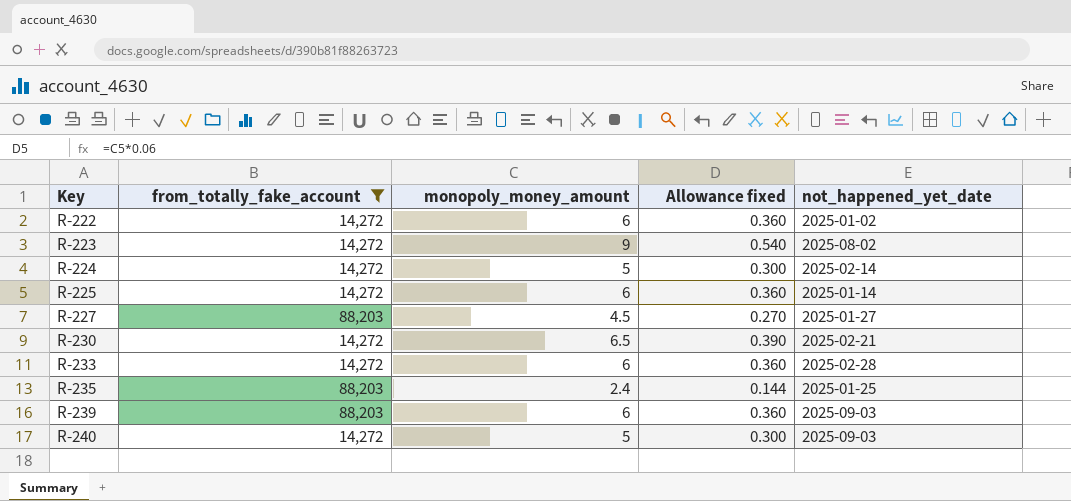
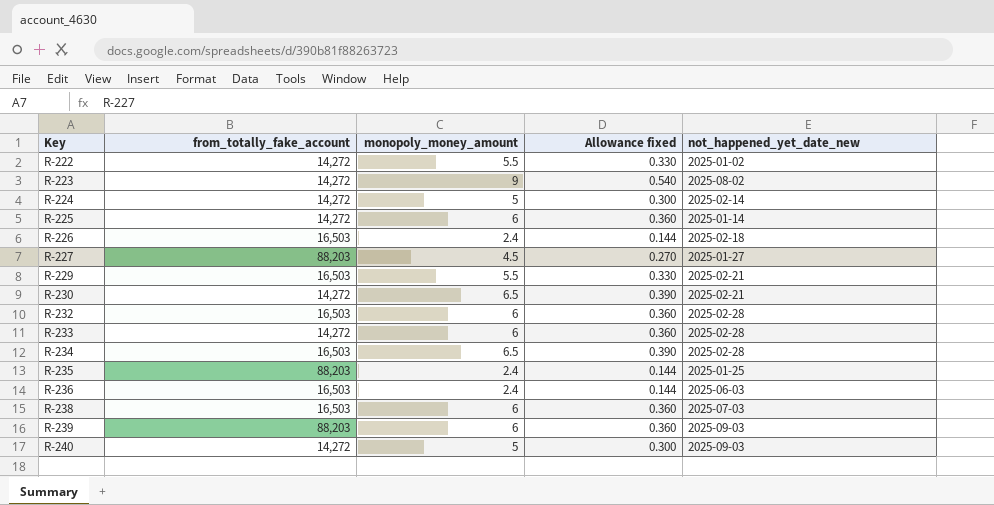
filter: from_totally_fake_account != 16,503 -> none
column name: not_happened_yet_date -> not_happened_yet_date_new
R-222 | monopoly_money_amount: 6 -> 5.5
R-222 | Allowance fixed: 0.360 -> 0.330

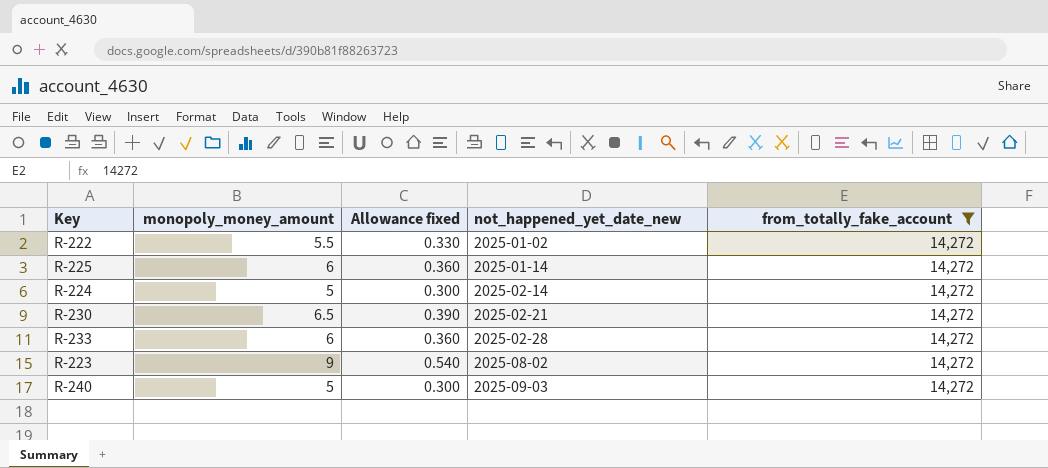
filter: none -> from_totally_fake_account = 14,272
row order: Key ascending -> not_happened_yet_date_new ascending
column from_totally_fake_account | position: 2 -> 5

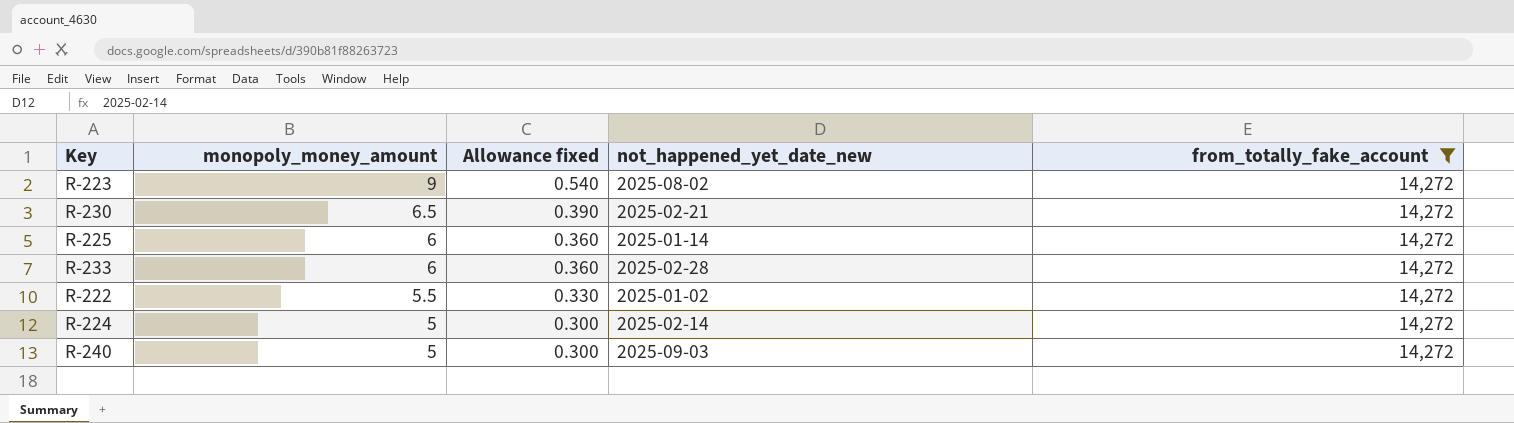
row order: not_happened_yet_date_new ascending -> monopoly_money_amount descending

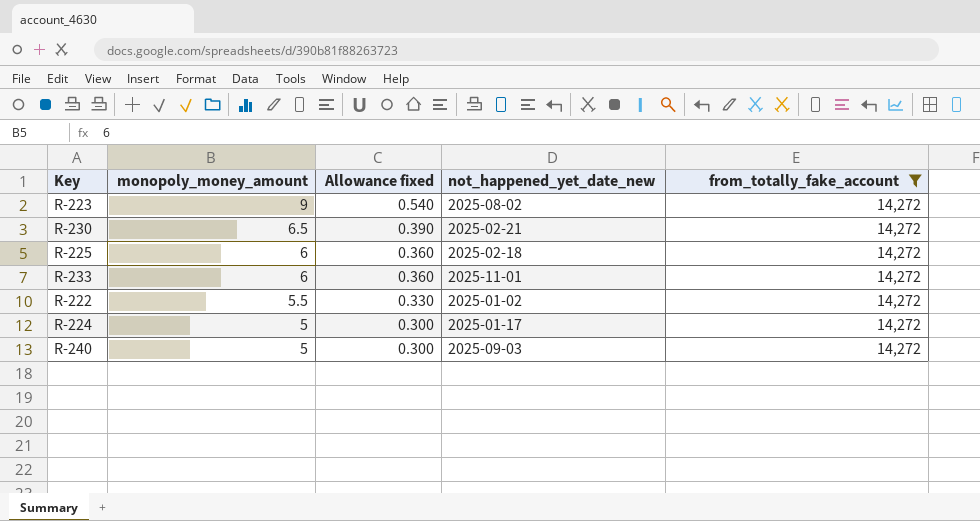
R-225 | not_happened_yet_date_new: 2025-01-14 -> 2025-02-18
R-233 | not_happened_yet_date_new: 2025-02-28 -> 2025-11-01
R-224 | not_happened_yet_date_new: 2025-02-14 -> 2025-01-17

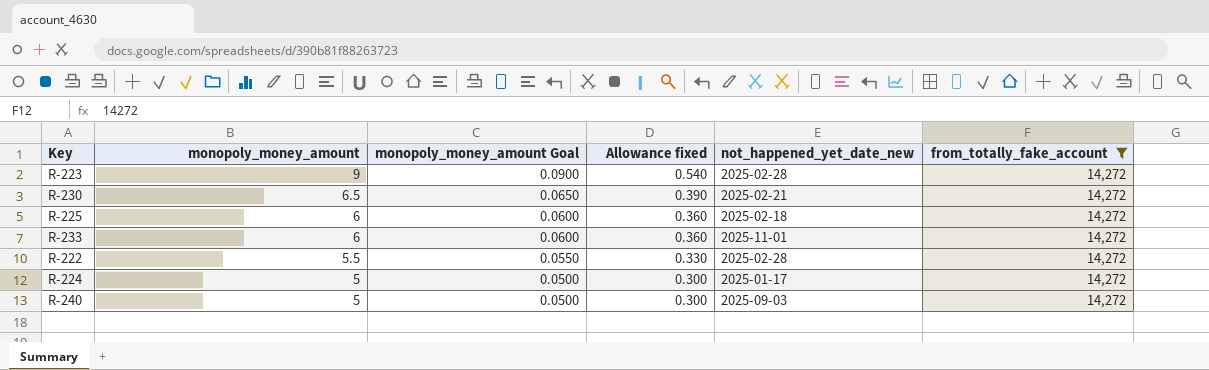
column monopoly_money_amount Goal | formula: none -> [monopoly_money_amount] * 0.01
R-223 | not_happened_yet_date_new: 2025-08-02 -> 2025-02-28
R-222 | not_happened_yet_date_new: 2025-01-02 -> 2025-02-28

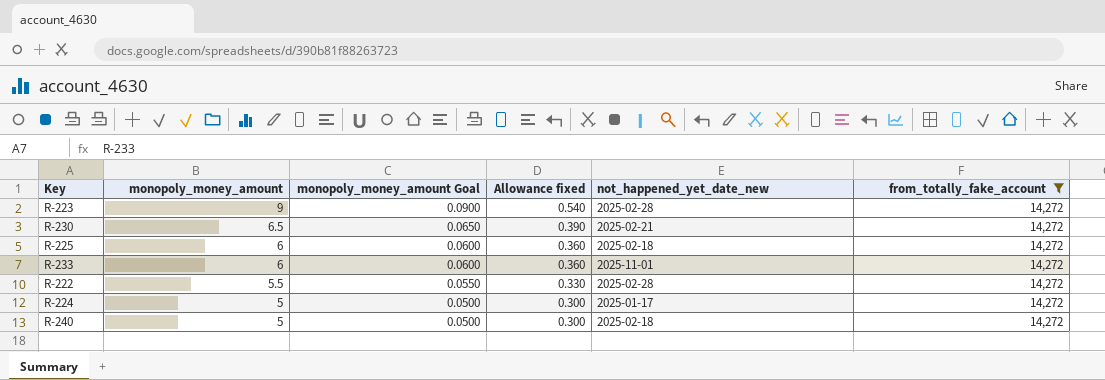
R-240 | not_happened_yet_date_new: 2025-09-03 -> 2025-02-18

